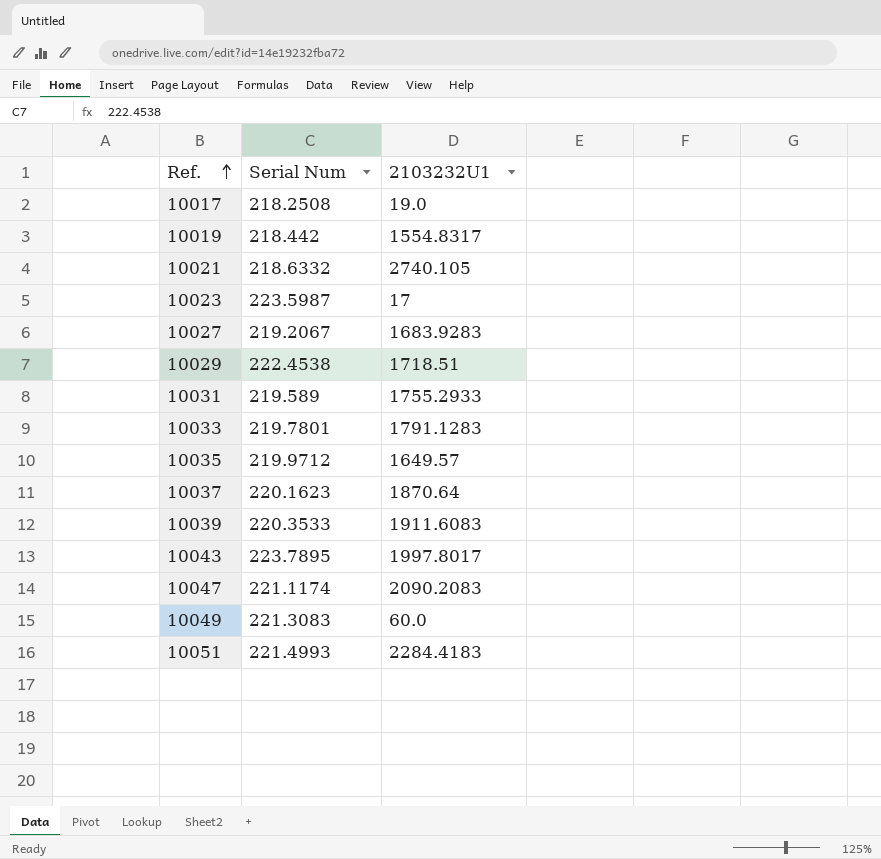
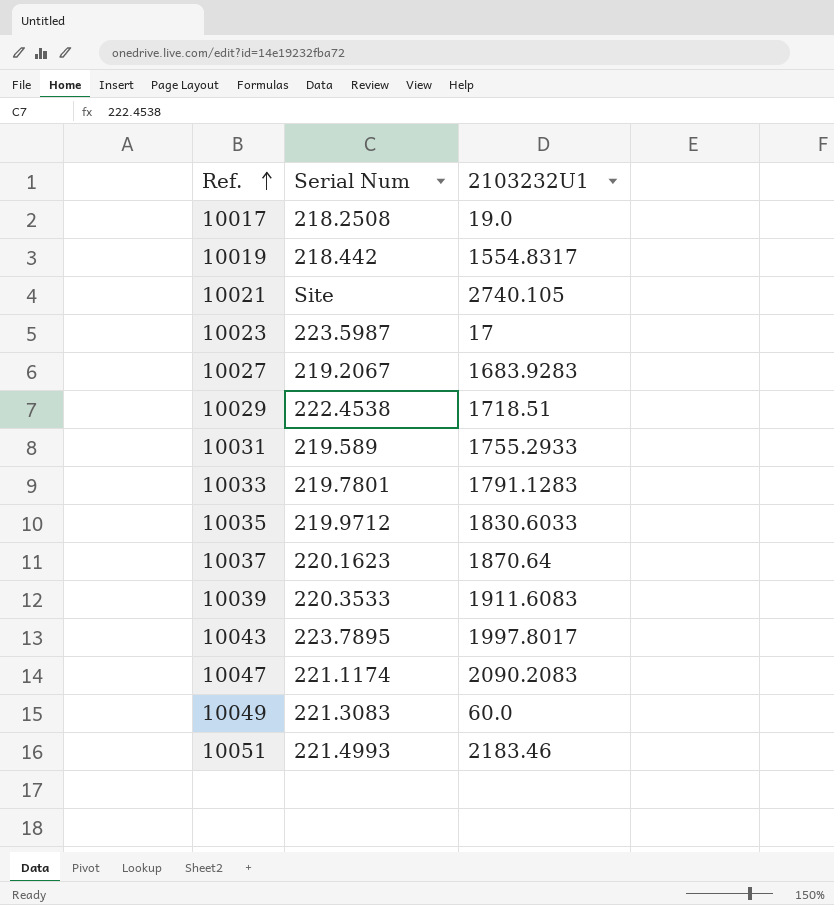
10021 | Serial Num: 218.6332 -> Site
10035 | 2103232U1: 1649.57 -> 1830.6033
10051 | 2103232U1: 2284.4183 -> 2183.46

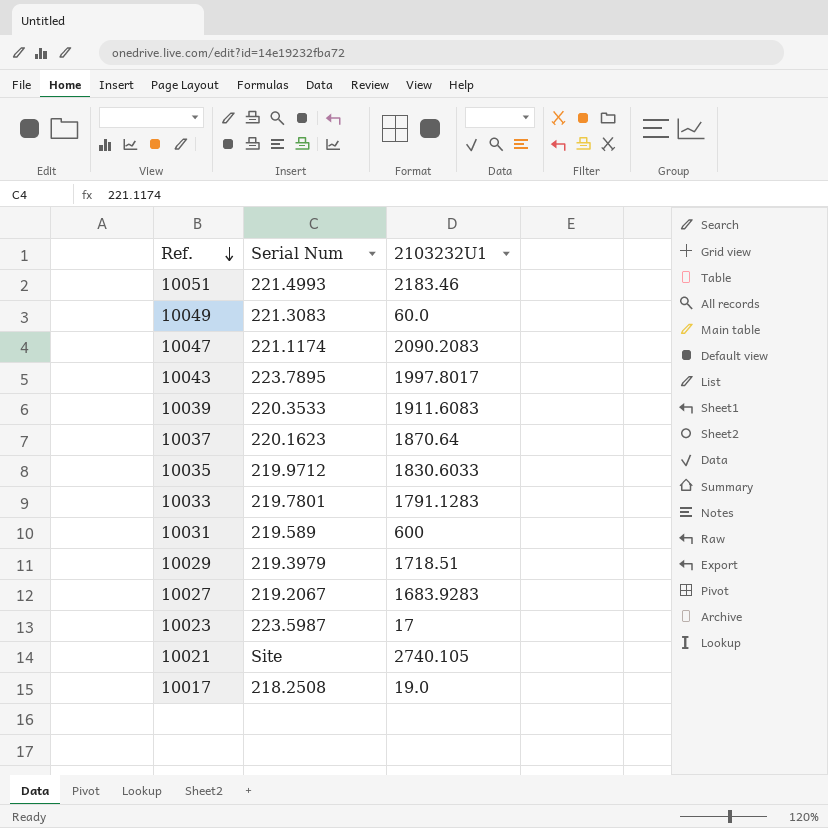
row order: Ref. ascending -> Ref. descending
row 10019: 218.442 | 1554.8317 -> none
10031 | 2103232U1: 1755.2933 -> 600
10029 | Serial Num: 222.4538 -> 219.3979

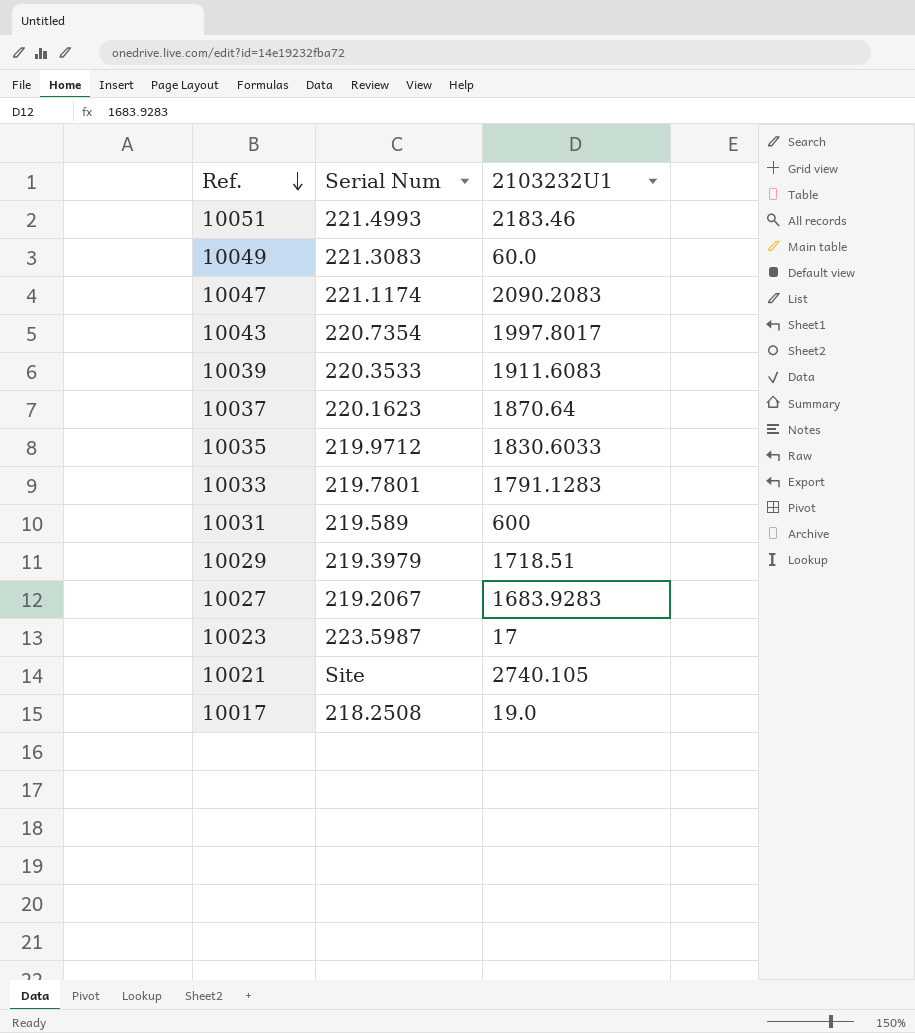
10043 | Serial Num: 223.7895 -> 220.7354

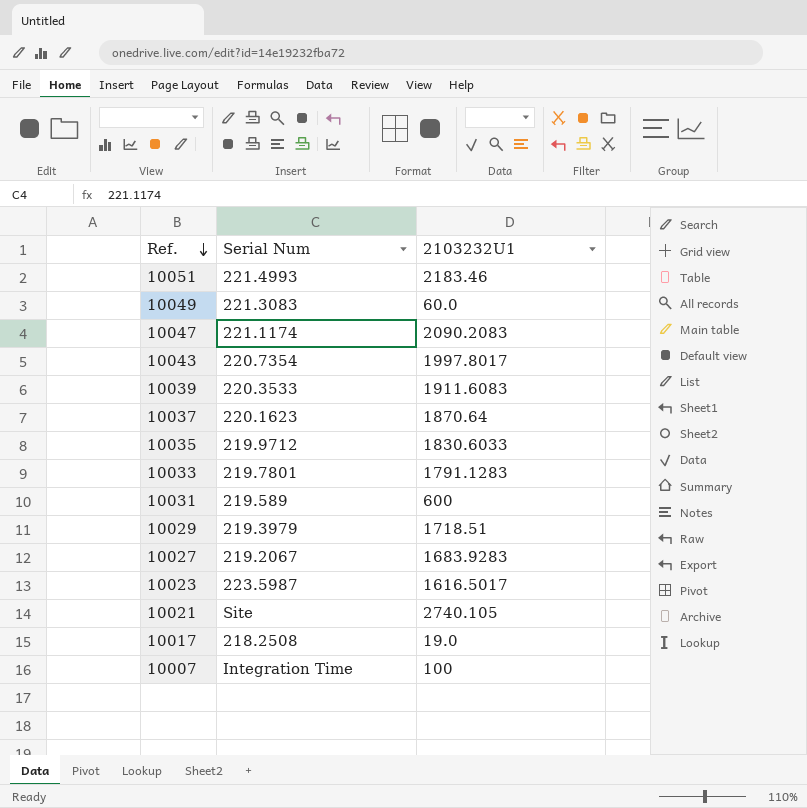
10023 | 2103232U1: 17 -> 1616.5017
row 10007: none -> Integration Time | 100

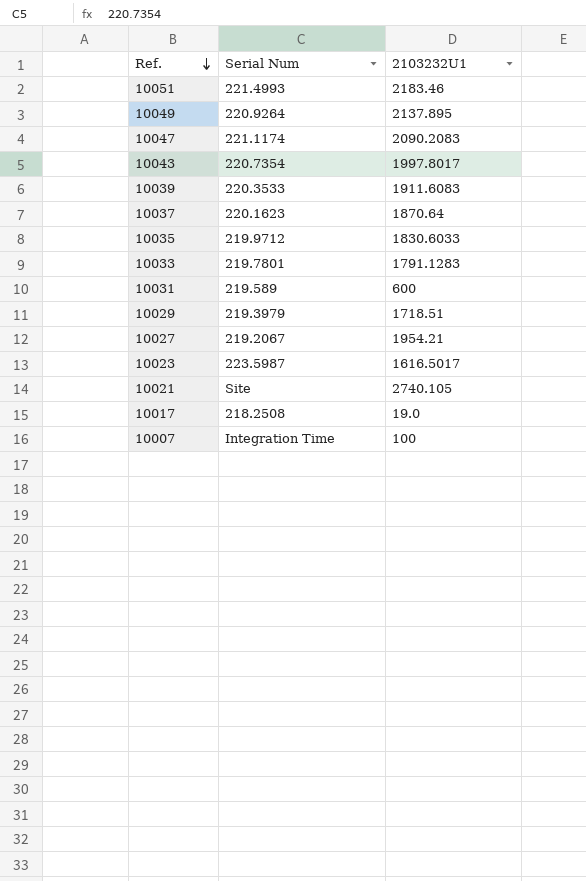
10049 | Serial Num: 221.3083 -> 220.9264
10049 | 2103232U1: 60.0 -> 2137.895
10027 | 2103232U1: 1683.9283 -> 1954.21

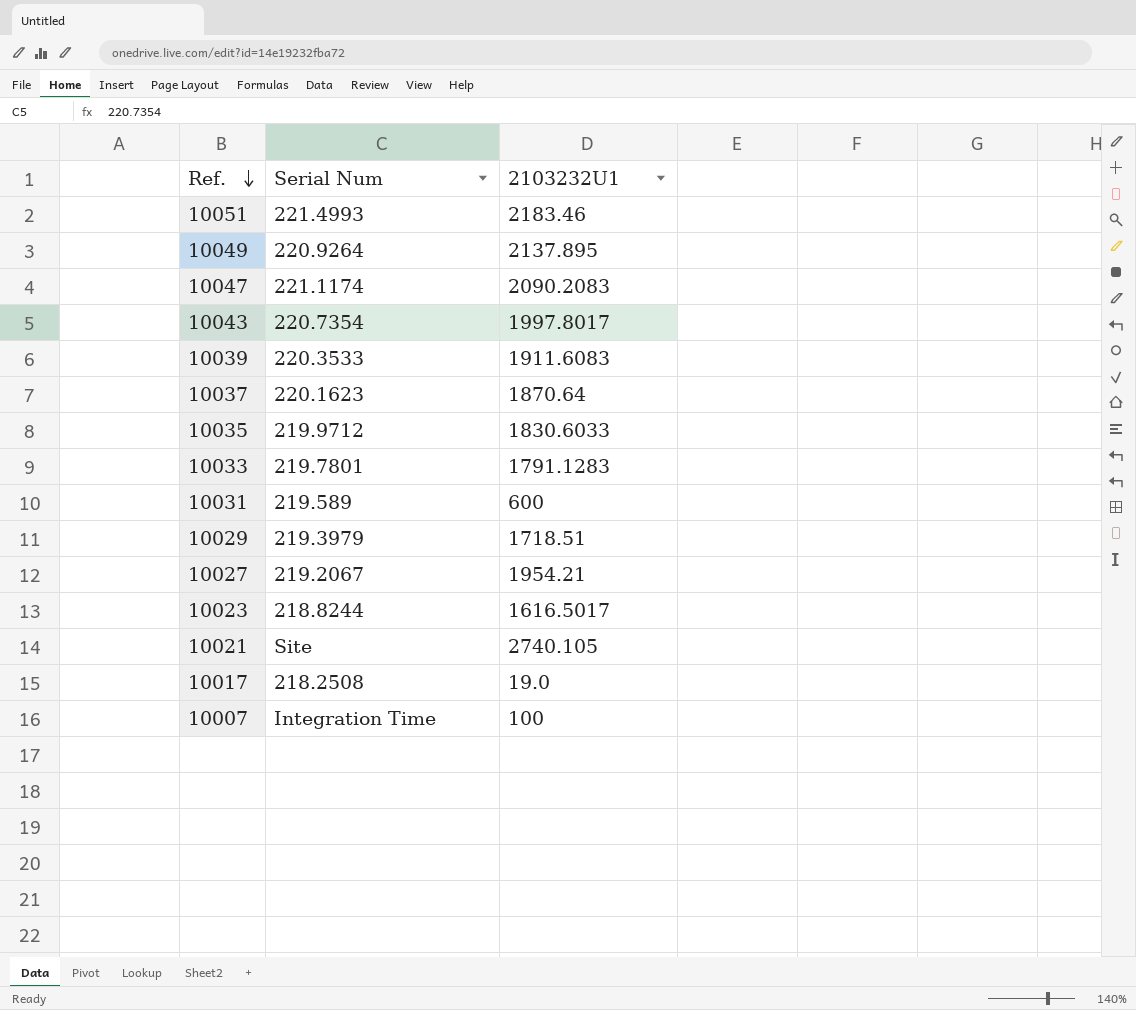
10023 | Serial Num: 223.5987 -> 218.8244

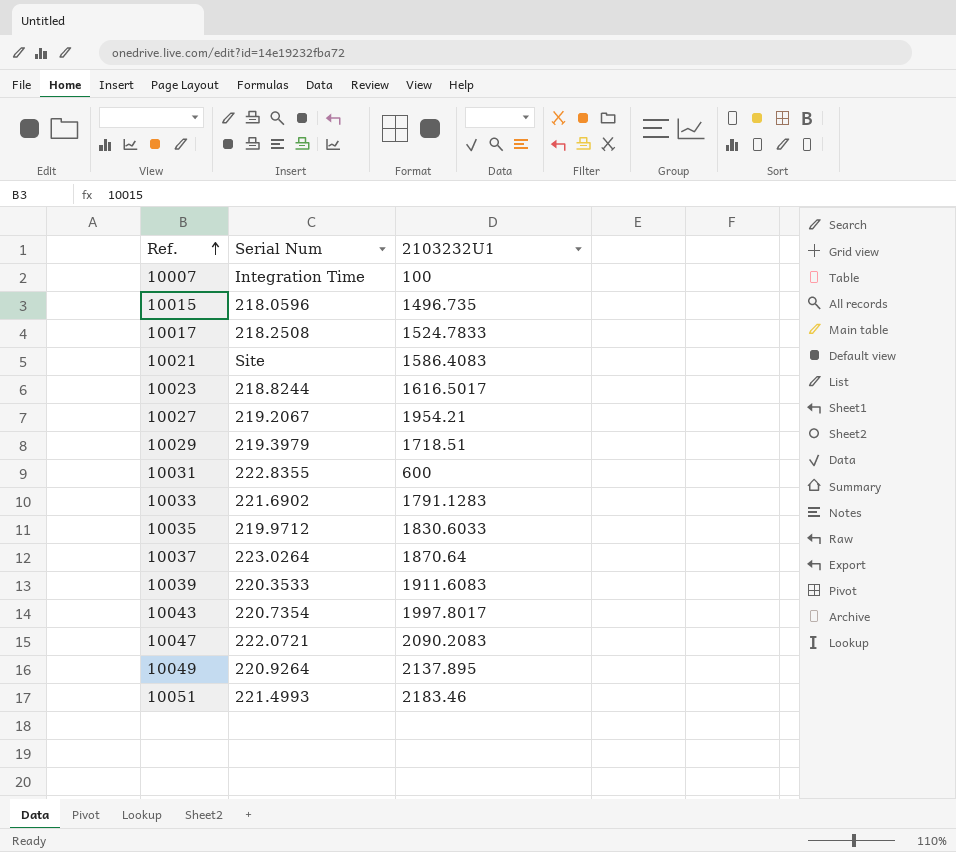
row order: Ref. descending -> Ref. ascending
row 10015: none -> 218.0596 | 1496.735
10017 | 2103232U1: 19.0 -> 1524.7833
10021 | 2103232U1: 2740.105 -> 1586.4083
10031 | Serial Num: 219.589 -> 222.8355
10033 | Serial Num: 219.7801 -> 221.6902
10037 | Serial Num: 220.1623 -> 223.0264
10047 | Serial Num: 221.1174 -> 222.0721

